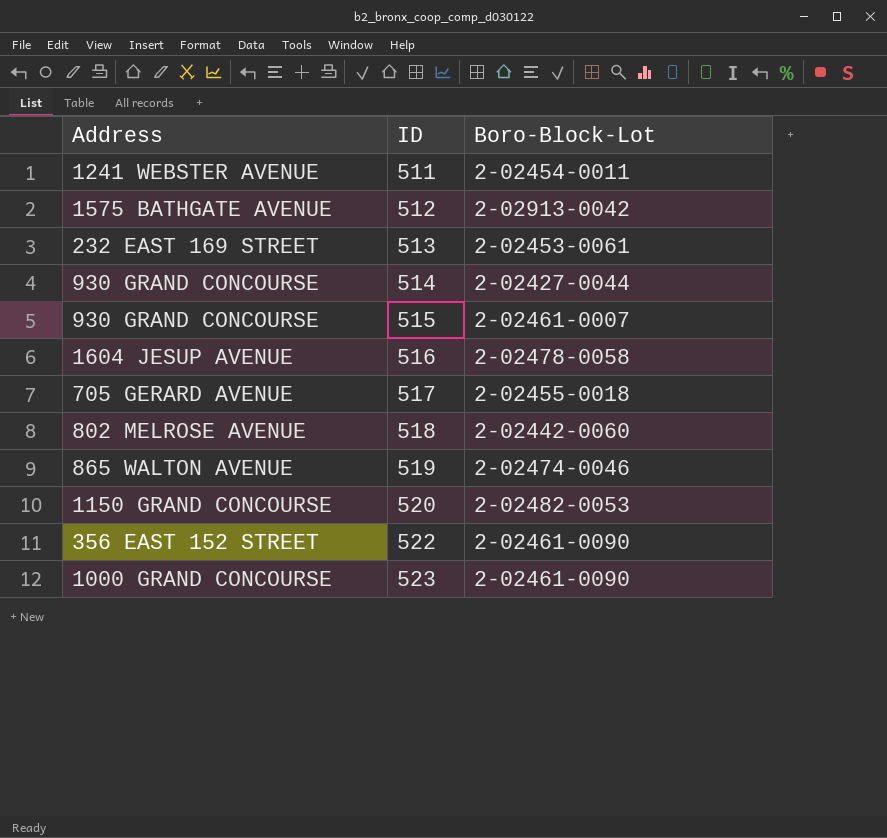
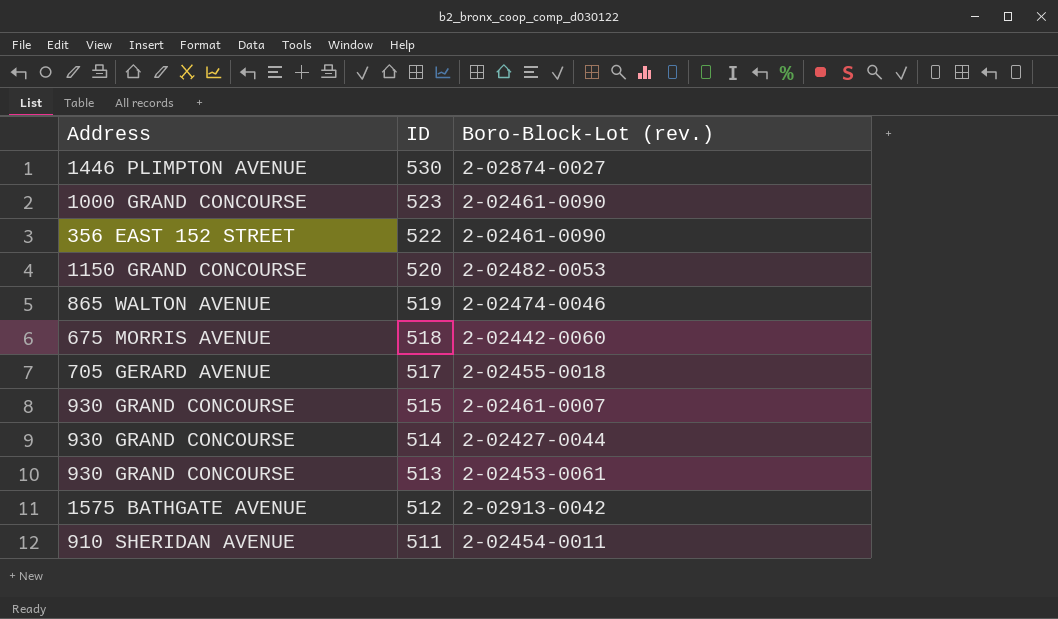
row order: ID ascending -> ID descending
column name: Boro-Block-Lot -> Boro-Block-Lot (rev.)
row 516: 1604 JESUP AVENUE | 2-02478-0058 -> none
row 530: none -> 1446 PLIMPTON AVENUE | 2-02874-0027
518 | Address: 802 MELROSE AVENUE -> 675 MORRIS AVENUE
513 | Address: 232 EAST 169 STREET -> 930 GRAND CONCOURSE
511 | Address: 1241 WEBSTER AVENUE -> 910 SHERIDAN AVENUE

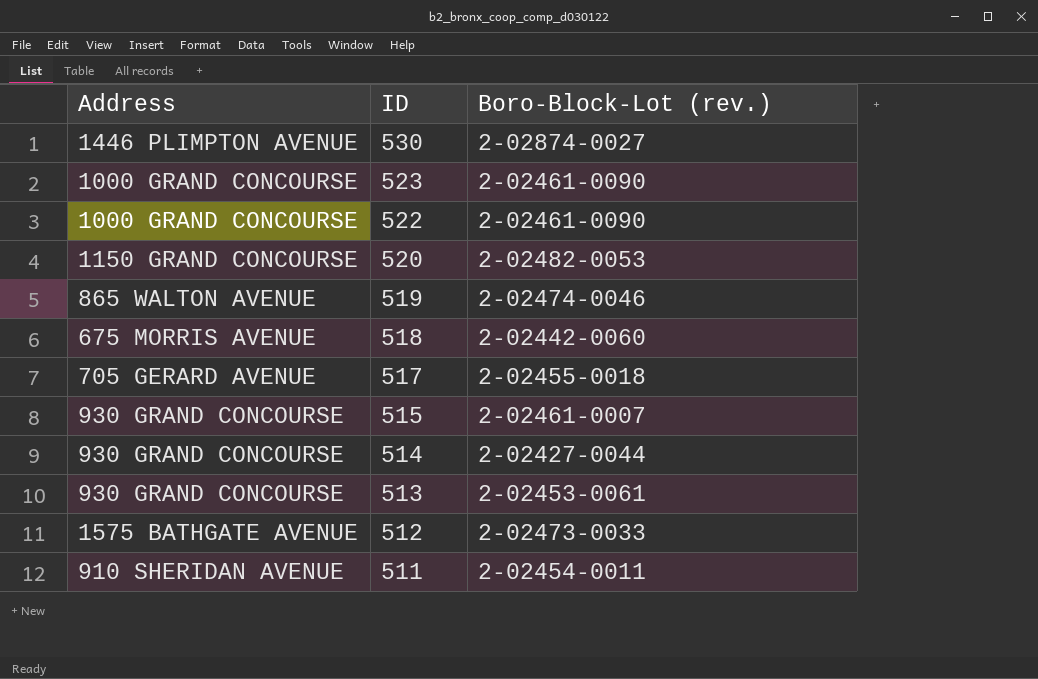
522 | Address: 356 EAST 152 STREET -> 1000 GRAND CONCOURSE
512 | Boro-Block-Lot (rev.): 2-02913-0042 -> 2-02473-0033

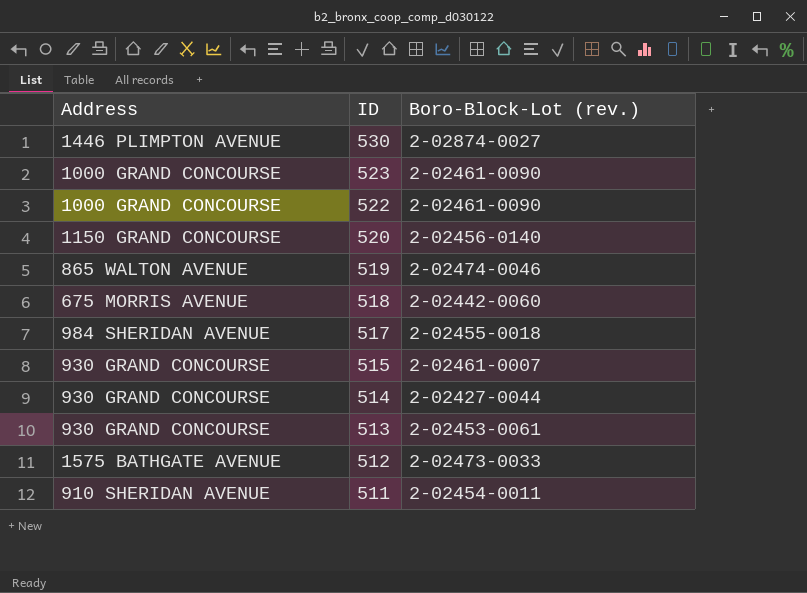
520 | Boro-Block-Lot (rev.): 2-02482-0053 -> 2-02456-0140
517 | Address: 705 GERARD AVENUE -> 984 SHERIDAN AVENUE

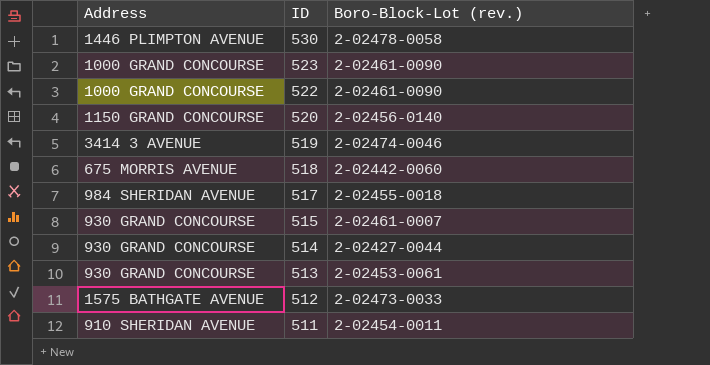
530 | Boro-Block-Lot (rev.): 2-02874-0027 -> 2-02478-0058
519 | Address: 865 WALTON AVENUE -> 3414 3 AVENUE

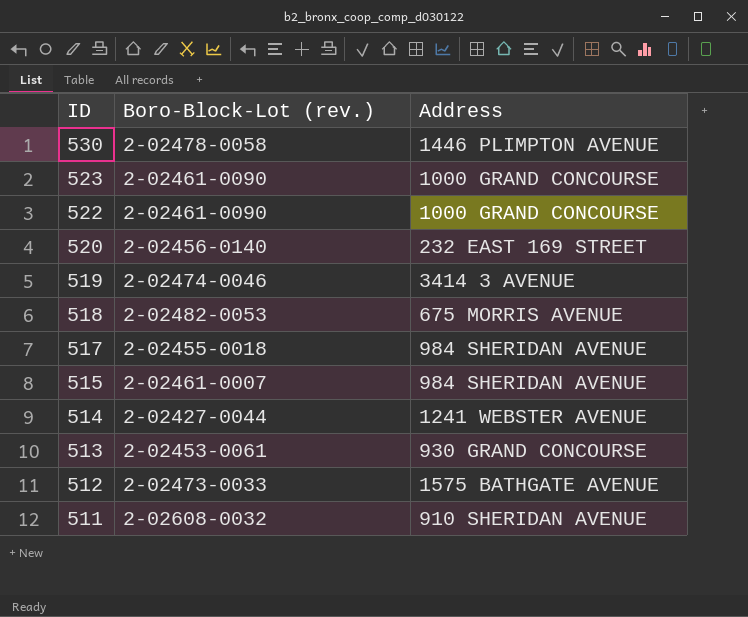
column Address | position: 1 -> 3
520 | Address: 1150 GRAND CONCOURSE -> 232 EAST 169 STREET
518 | Boro-Block-Lot (rev.): 2-02442-0060 -> 2-02482-0053
515 | Address: 930 GRAND CONCOURSE -> 984 SHERIDAN AVENUE
514 | Address: 930 GRAND CONCOURSE -> 1241 WEBSTER AVENUE
511 | Boro-Block-Lot (rev.): 2-02454-0011 -> 2-02608-0032

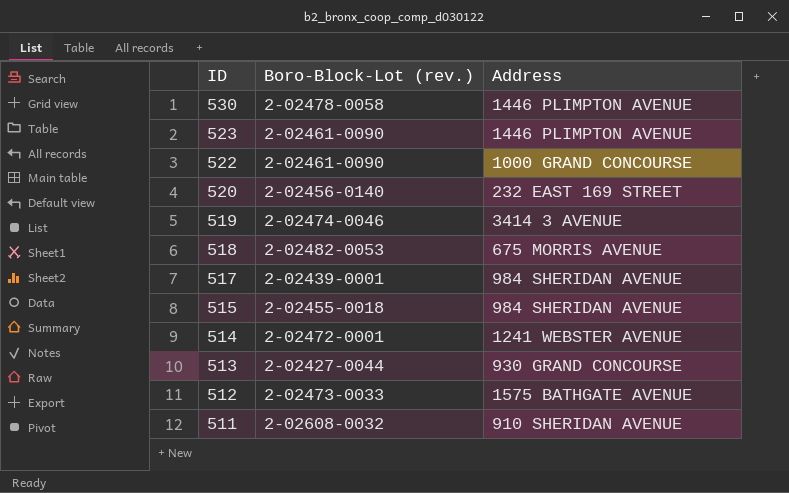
523 | Address: 1000 GRAND CONCOURSE -> 1446 PLIMPTON AVENUE
517 | Boro-Block-Lot (rev.): 2-02455-0018 -> 2-02439-0001
515 | Boro-Block-Lot (rev.): 2-02461-0007 -> 2-02455-0018
514 | Boro-Block-Lot (rev.): 2-02427-0044 -> 2-02472-0001
513 | Boro-Block-Lot (rev.): 2-02453-0061 -> 2-02427-0044

